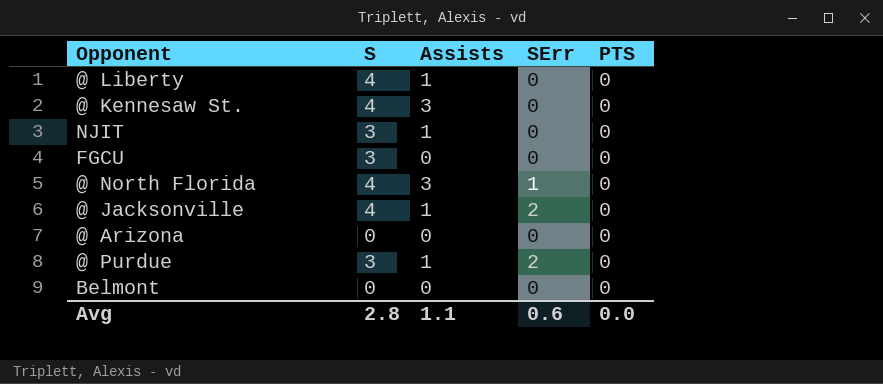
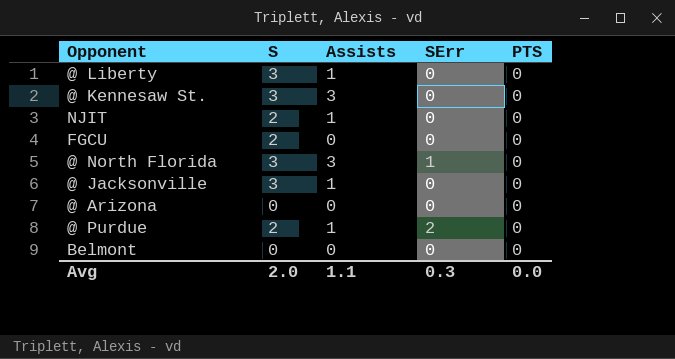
@ Liberty | S: 4 -> 3
@ Kennesaw St. | S: 4 -> 3
NJIT | S: 3 -> 2
FGCU | S: 3 -> 2
@ North Florida | S: 4 -> 3
@ Jacksonville | S: 4 -> 3
@ Jacksonville | SErr: 2 -> 0
@ Purdue | S: 3 -> 2
Avg | S: 2.8 -> 2.0
Avg | SErr: 0.6 -> 0.3

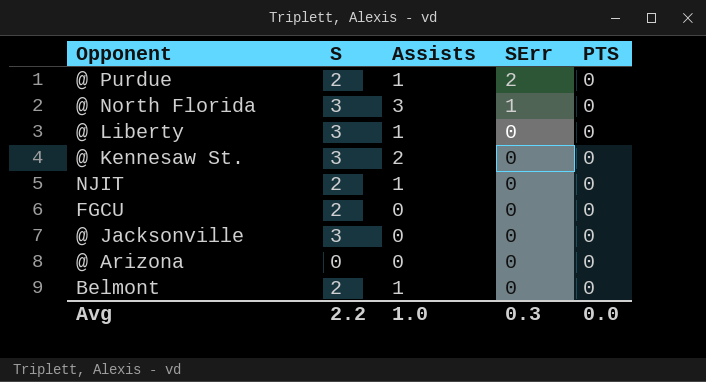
row order: none -> SErr descending
@ Kennesaw St. | Assists: 3 -> 2
@ Jacksonville | Assists: 1 -> 0
Belmont | S: 0 -> 2
Belmont | Assists: 0 -> 1
Avg | S: 2.0 -> 2.2
Avg | Assists: 1.1 -> 1.0

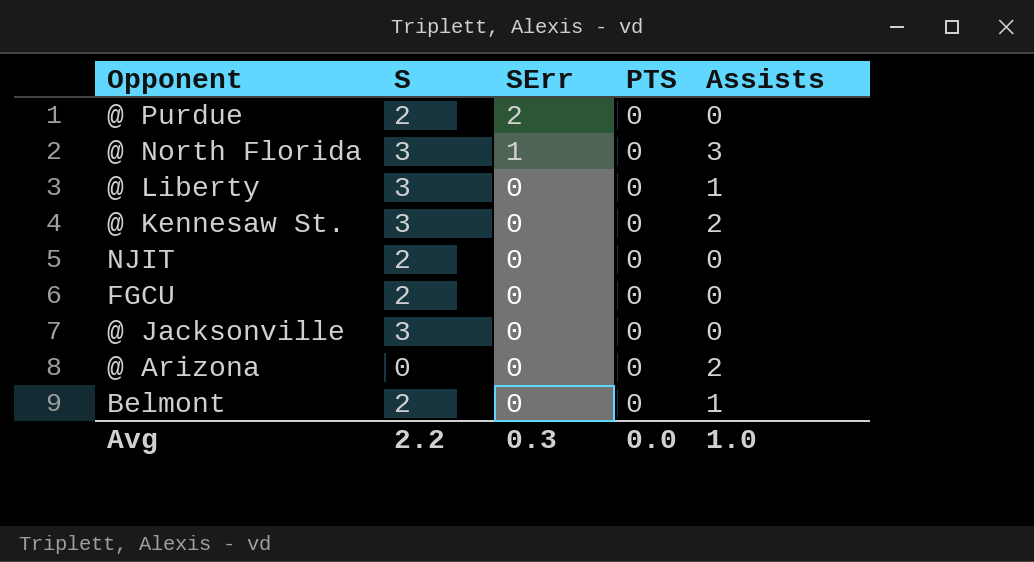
column Assists | position: 3 -> 5
@ Purdue | Assists: 1 -> 0
NJIT | Assists: 1 -> 0
@ Arizona | Assists: 0 -> 2

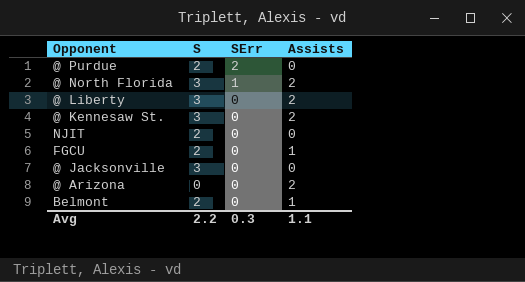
column PTS | position: 4 -> none
@ North Florida | Assists: 3 -> 2
@ Liberty | Assists: 1 -> 2
FGCU | Assists: 0 -> 1
Avg | Assists: 1.0 -> 1.1

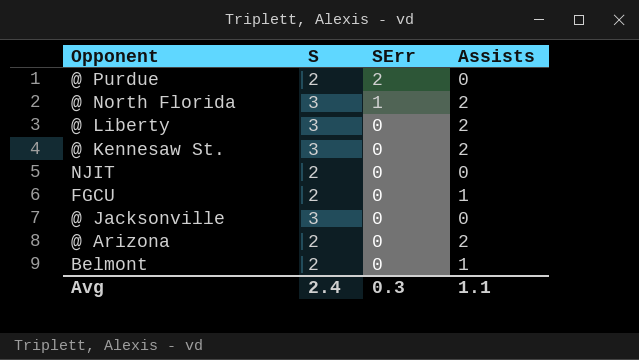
@ Arizona | S: 0 -> 2
Avg | S: 2.2 -> 2.4

